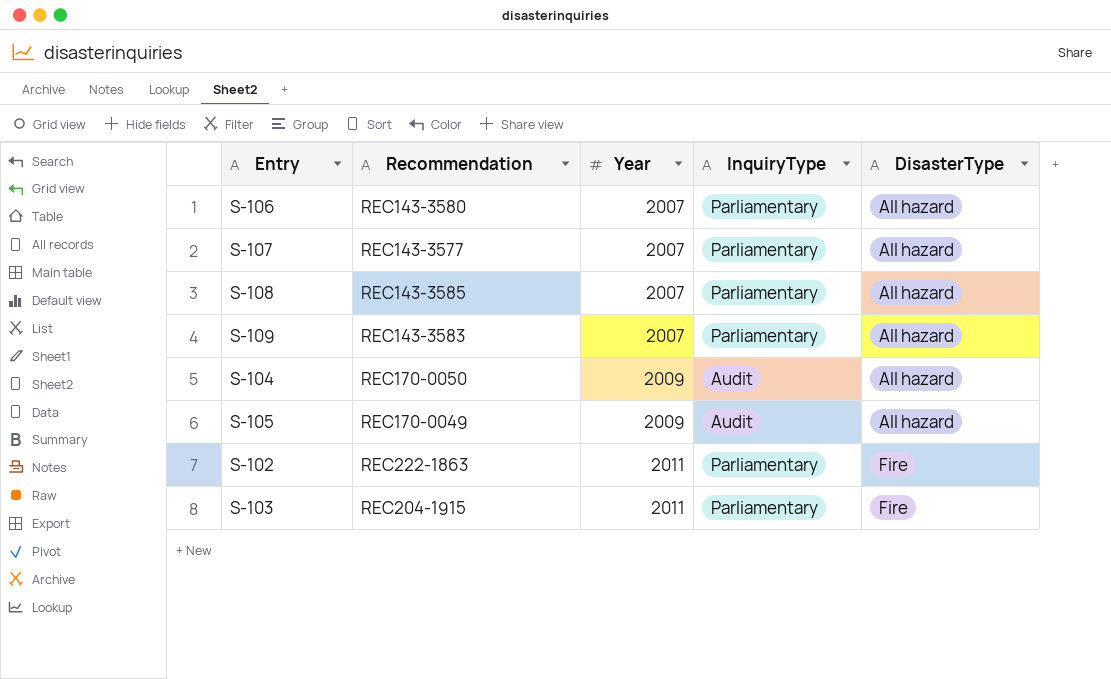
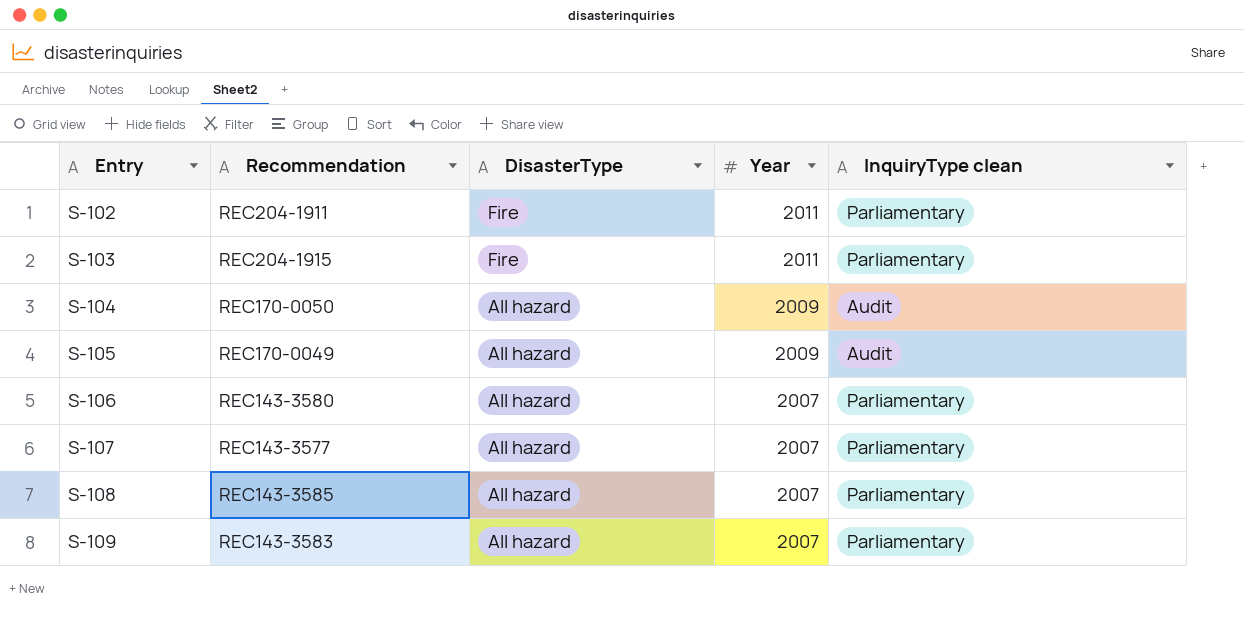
row order: Year ascending -> Entry ascending
column DisasterType | position: 5 -> 3
column name: InquiryType -> InquiryType clean
S-102 | Recommendation: REC222-1863 -> REC204-1911

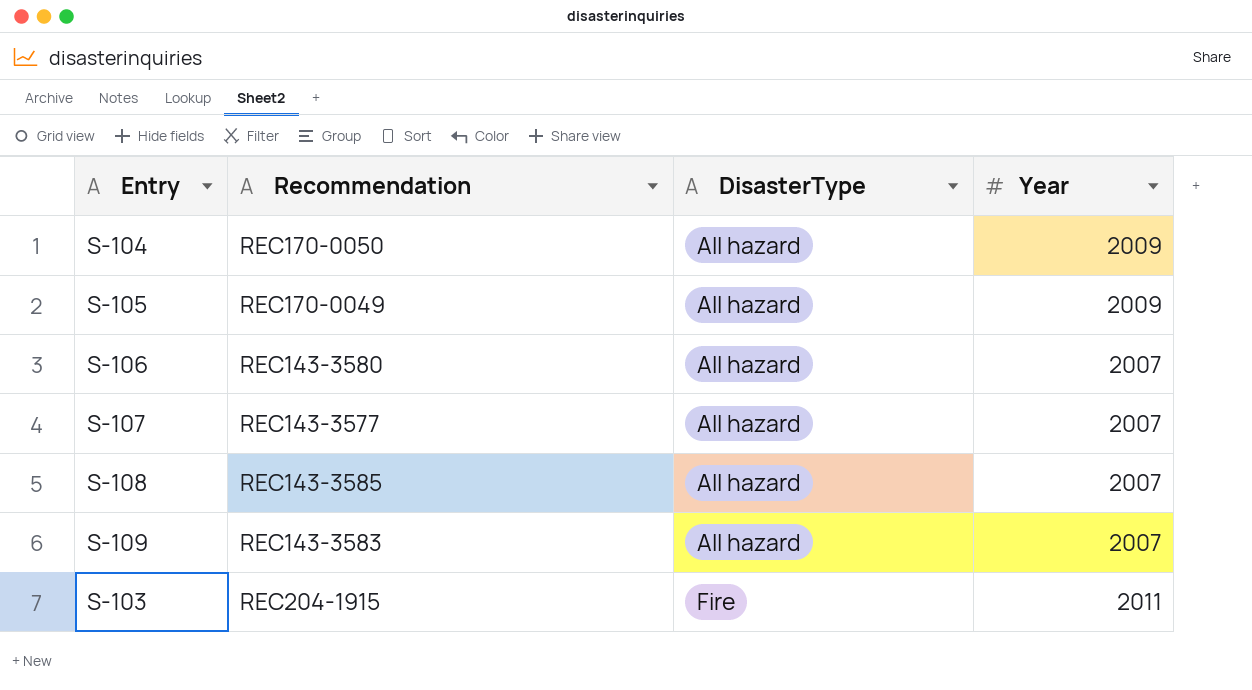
row order: Entry ascending -> DisasterType ascending
column InquiryType clean | position: 5 -> none
row S-102: REC204-1911 | Fire | 2011 | Parliamentary -> none

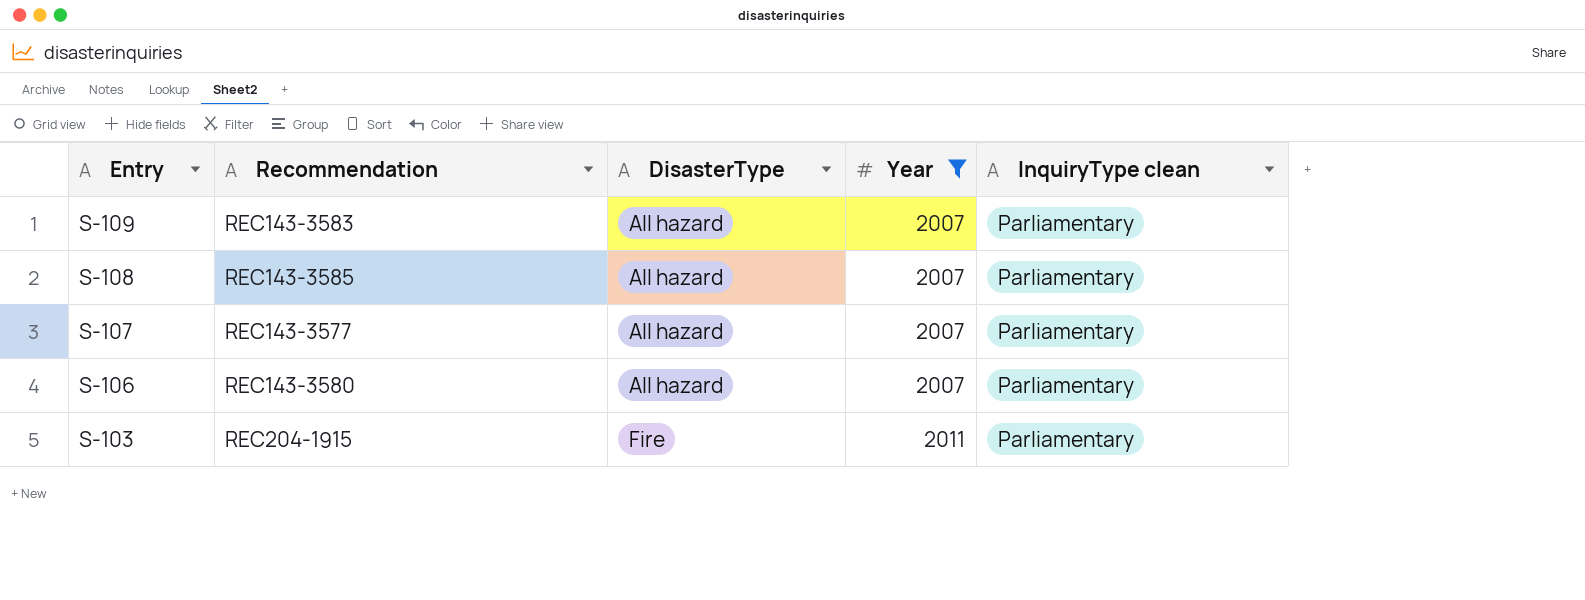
filter: none -> Year != 2009
row order: DisasterType ascending -> Entry descending
column InquiryType clean | position: none -> 5

